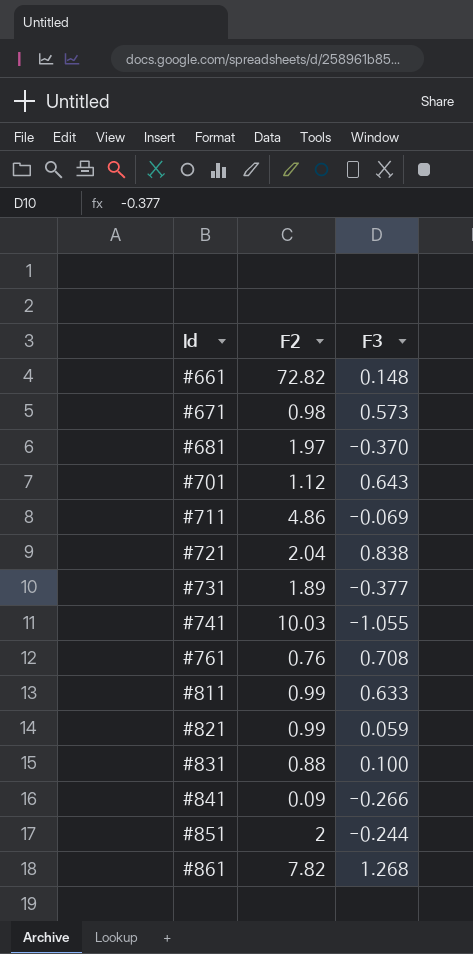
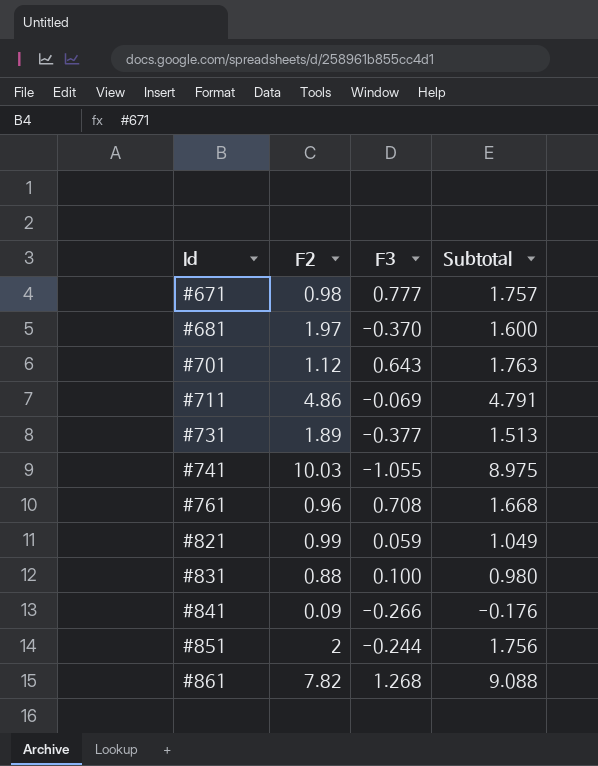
column Subtotal | formula: none -> [F2] + [F3]
row #661: 72.82 | 0.148 -> none
row #721: 2.04 | 0.838 -> none
row #811: 0.99 | 0.633 -> none
#671 | F3: 0.573 -> 0.777
#761 | F2: 0.76 -> 0.96

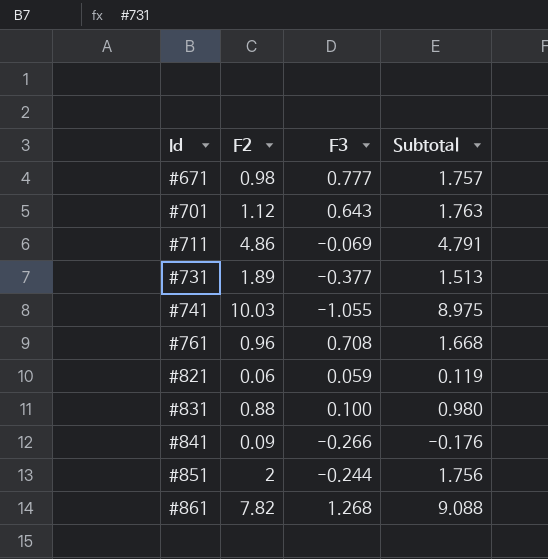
row #681: 1.97 | -0.370 | 1.600 -> none
#821 | F2: 0.99 -> 0.06
#821 | Subtotal: 1.049 -> 0.119

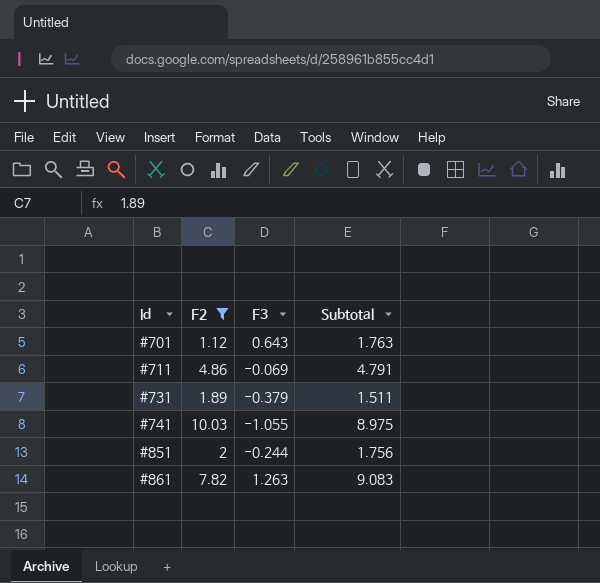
filter: none -> F2 >= 1.12
#731 | F3: -0.377 -> -0.379
#731 | Subtotal: 1.513 -> 1.511
#861 | F3: 1.268 -> 1.263
#861 | Subtotal: 9.088 -> 9.083

